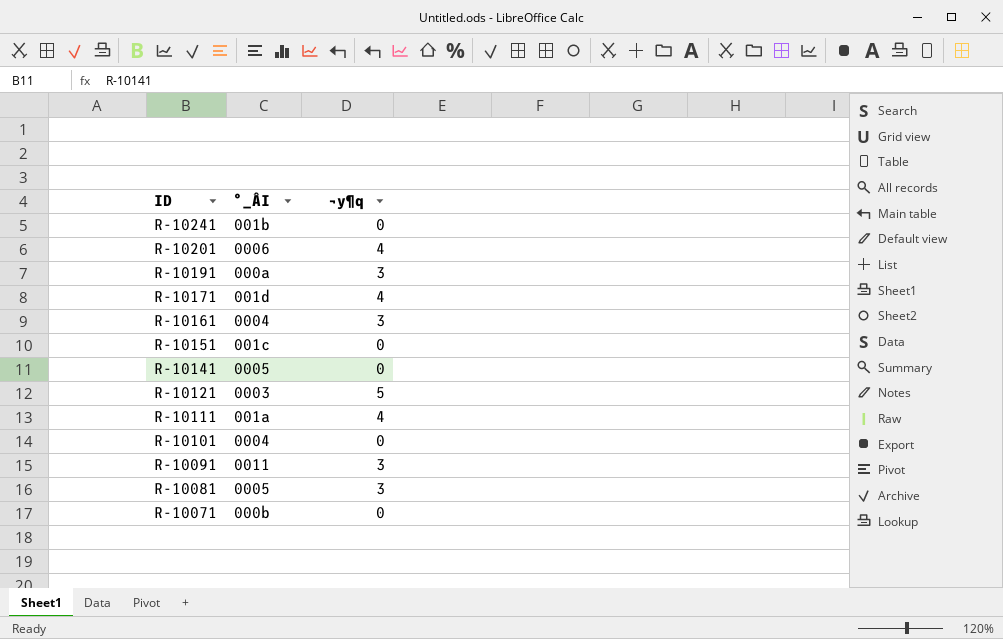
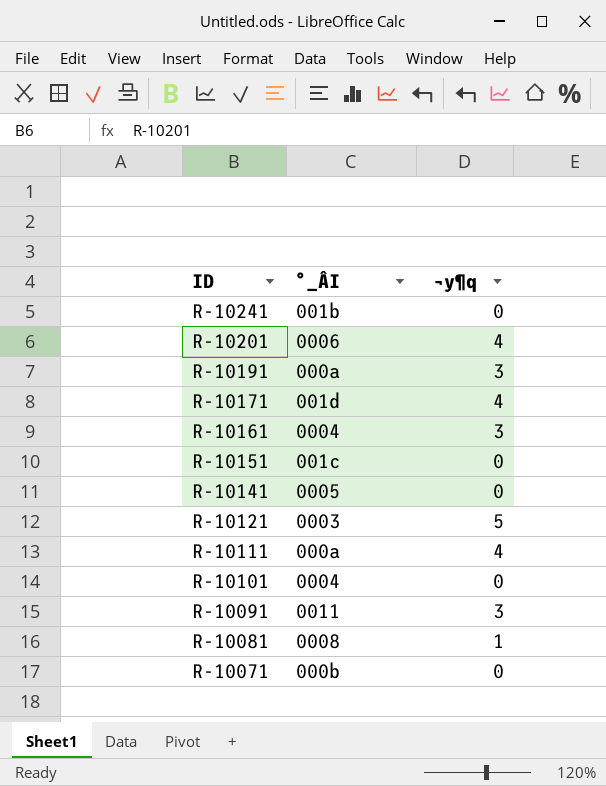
R-10111 | °_ÂI: 001a -> 000a
R-10081 | °_ÂI: 0005 -> 0008
R-10081 | ¬y¶q: 3 -> 1

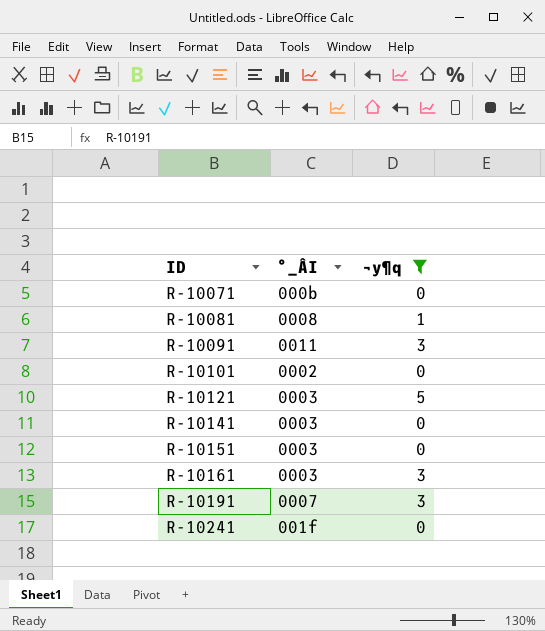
filter: none -> ¬y¶q != 4
row order: ID descending -> ID ascending
R-10101 | °_ÂI: 0004 -> 0002
R-10141 | °_ÂI: 0005 -> 0003
R-10151 | °_ÂI: 001c -> 0003
R-10161 | °_ÂI: 0004 -> 0003
R-10191 | °_ÂI: 000a -> 0007
R-10241 | °_ÂI: 001b -> 001f

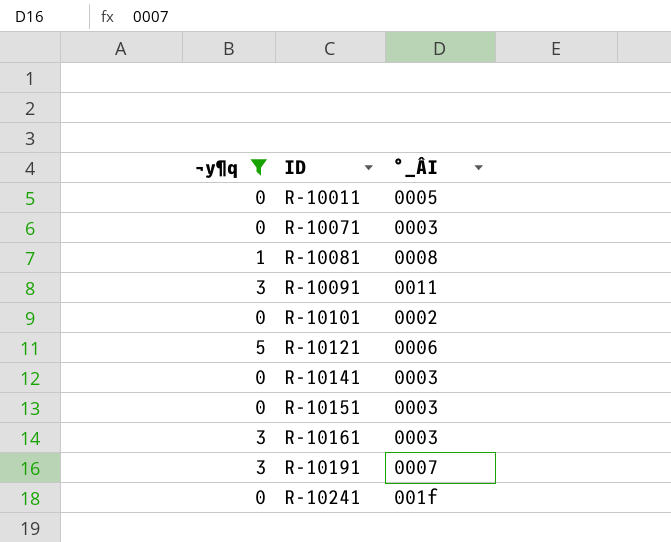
column ¬y¶q | position: 3 -> 1
row R-10011: none -> 0 | 0005
R-10071 | °_ÂI: 000b -> 0003
R-10121 | °_ÂI: 0003 -> 0006

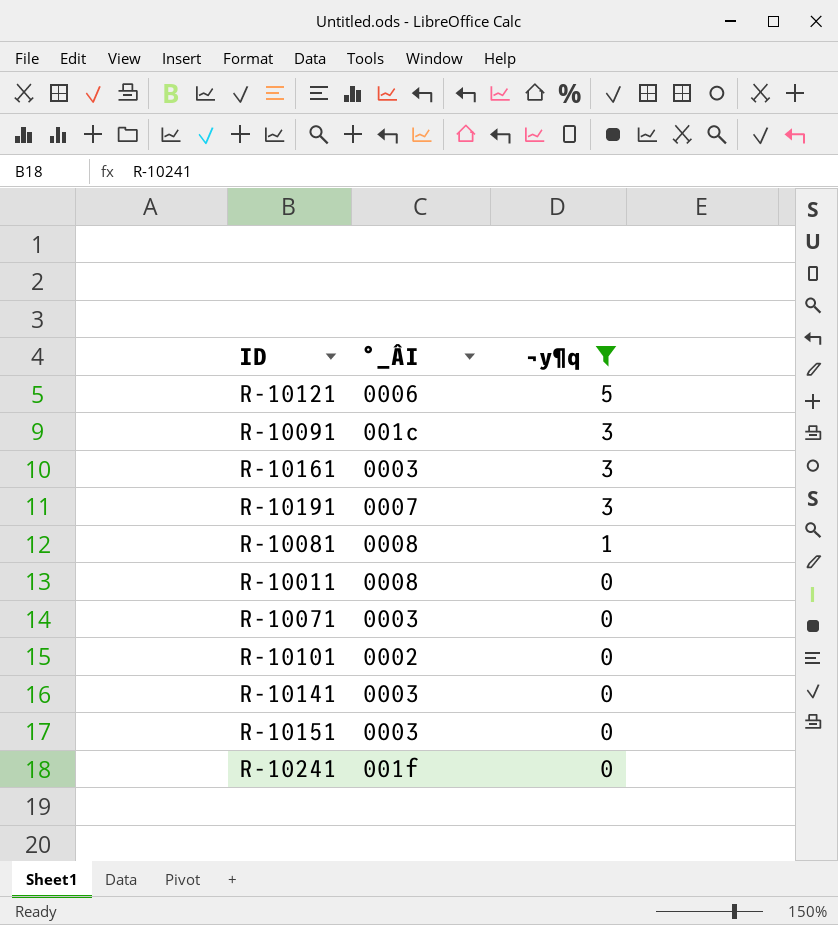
row order: ID ascending -> ¬y¶q descending
column ¬y¶q | position: 1 -> 3
R-10091 | °_ÂI: 0011 -> 001c
R-10011 | °_ÂI: 0005 -> 0008

